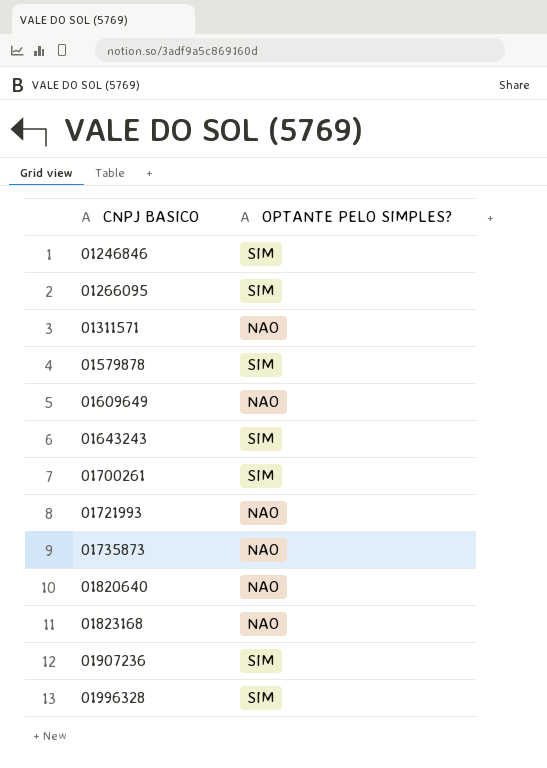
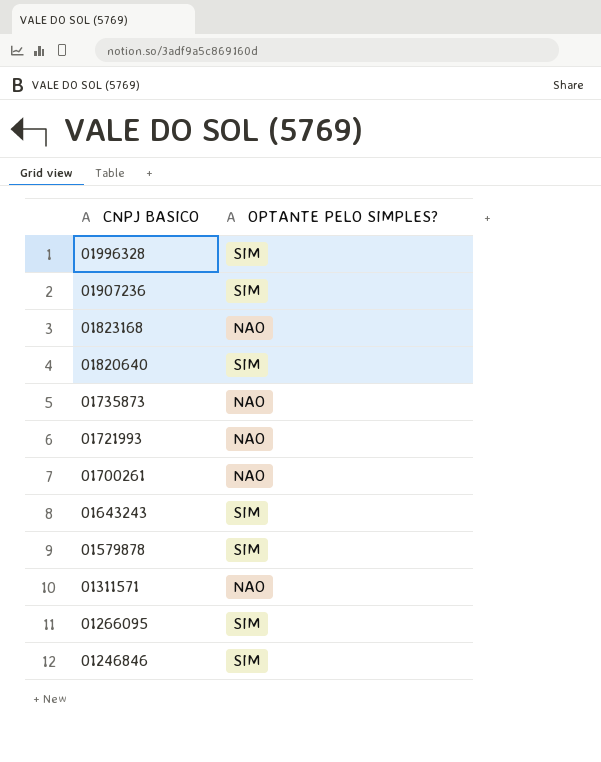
row order: CNPJ BASICO ascending -> CNPJ BASICO descending
row 01609649: NAO -> none
01820640 | OPTANTE PELO SIMPLES?: NAO -> SIM
01700261 | OPTANTE PELO SIMPLES?: SIM -> NAO

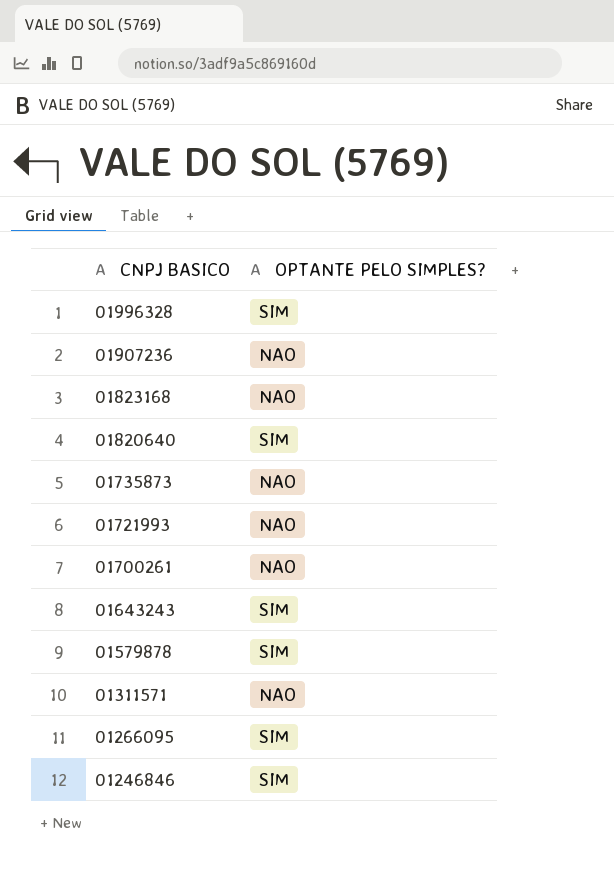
01907236 | OPTANTE PELO SIMPLES?: SIM -> NAO

